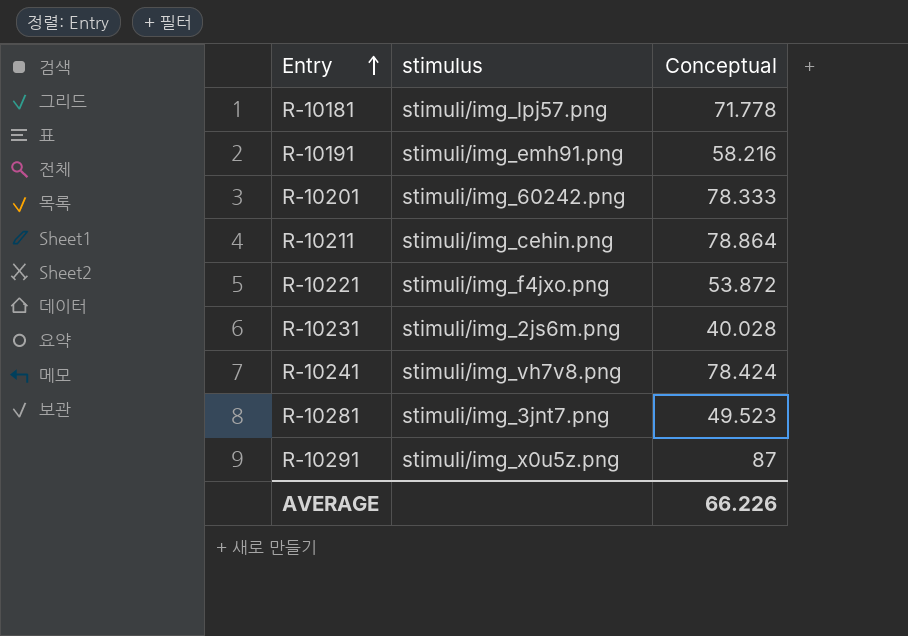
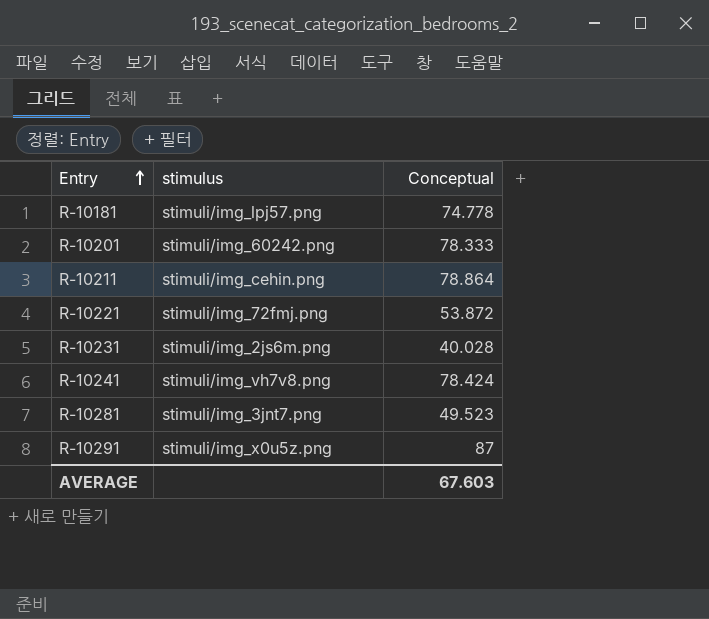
row R-10191: stimuli/img_emh91.png | 58.216 -> none
R-10181 | Conceptual: 71.778 -> 74.778
R-10221 | stimulus: stimuli/img_f4jxo.png -> stimuli/img_72fmj.png
AVERAGE | Conceptual: 66.226 -> 67.603

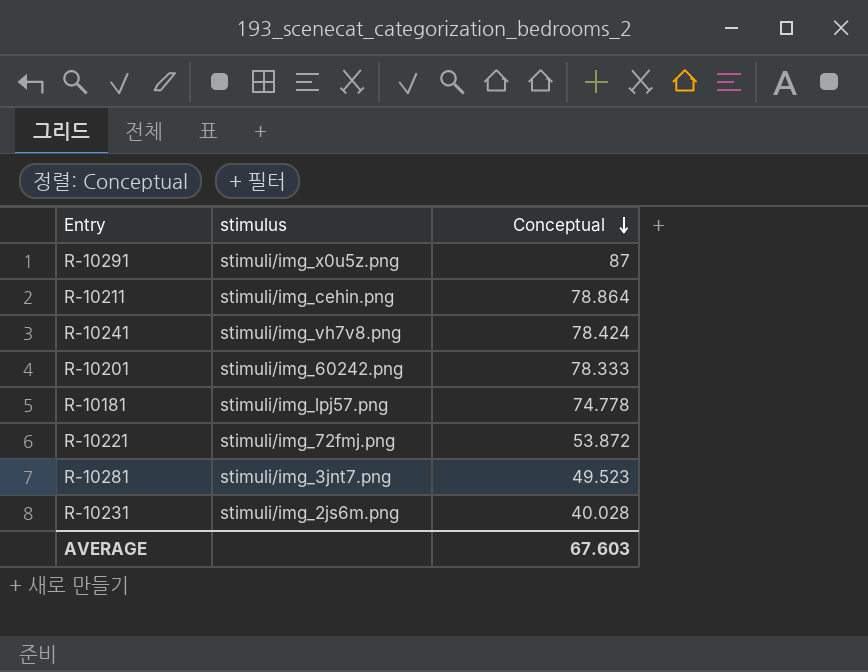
row order: Entry ascending -> Conceptual descending

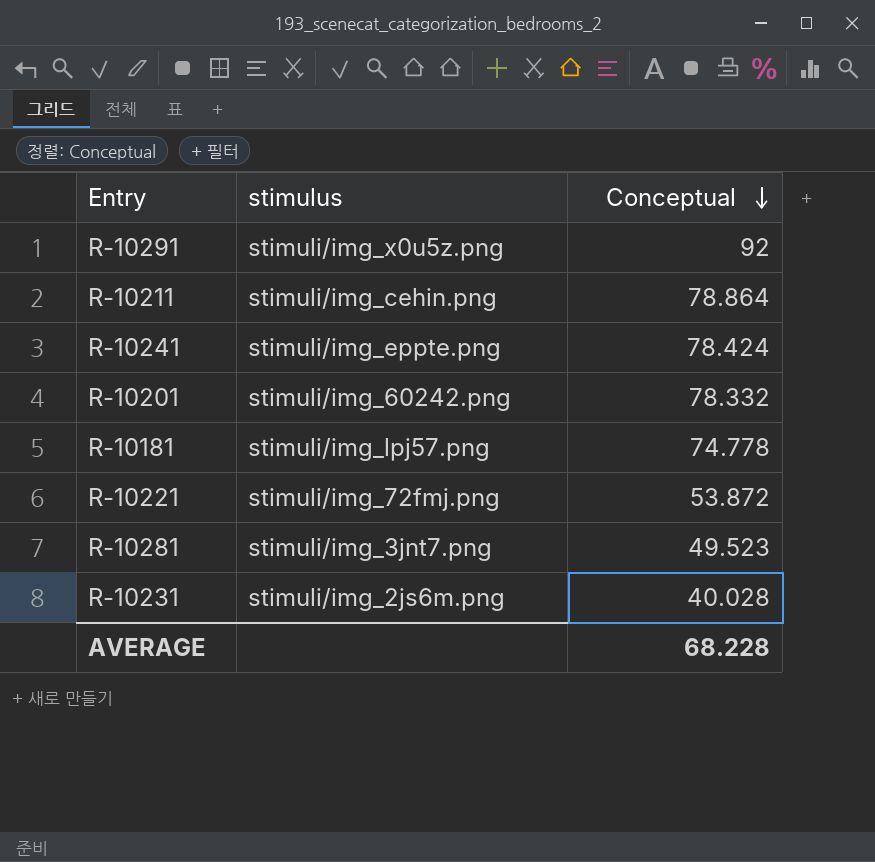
R-10291 | Conceptual: 87 -> 92
R-10241 | stimulus: stimuli/img_vh7v8.png -> stimuli/img_eppte.png
R-10201 | Conceptual: 78.333 -> 78.332
AVERAGE | Conceptual: 67.603 -> 68.228

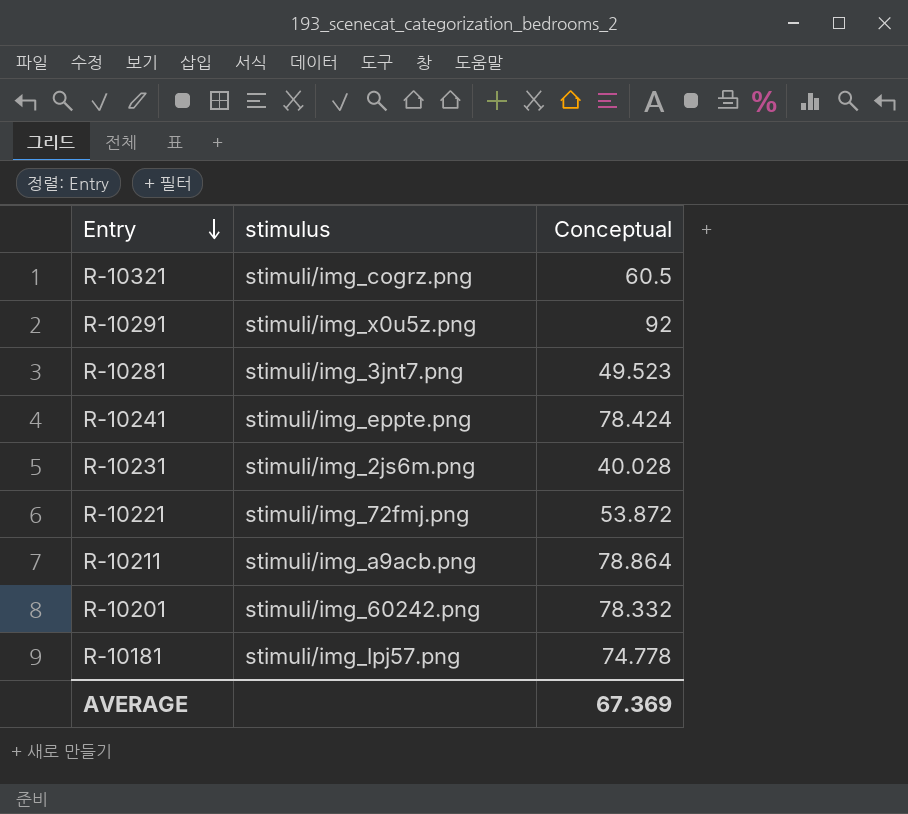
row order: Conceptual descending -> Entry descending
row R-10321: none -> stimuli/img_cogrz.png | 60.5
R-10211 | stimulus: stimuli/img_cehin.png -> stimuli/img_a9acb.png
AVERAGE | Conceptual: 68.228 -> 67.369

